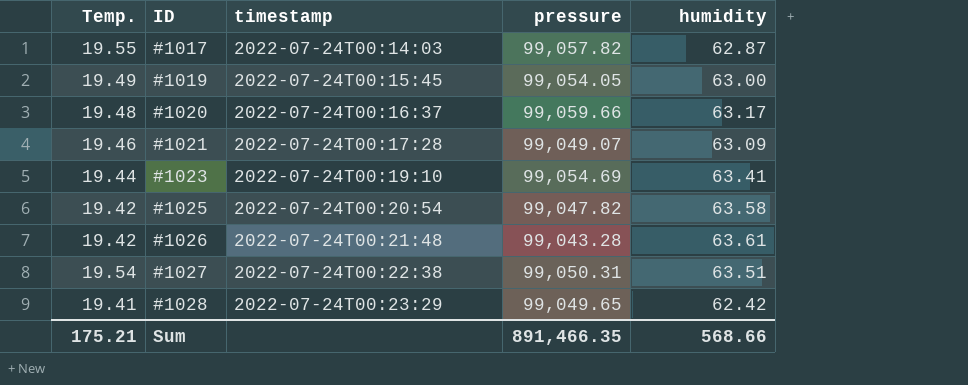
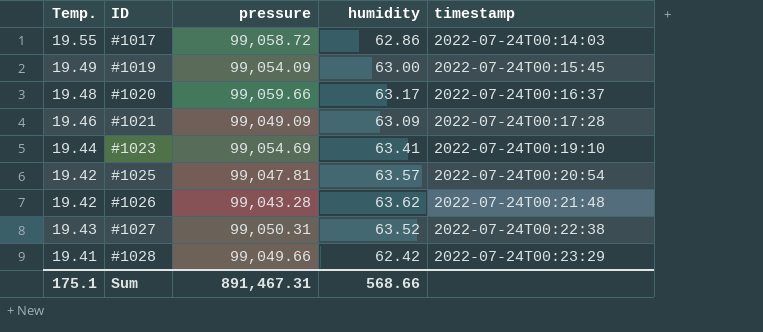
column timestamp | position: 3 -> 5
#1017 | pressure: 99,057.82 -> 99,058.72
#1017 | humidity: 62.87 -> 62.86
#1019 | pressure: 99,054.05 -> 99,054.09
#1021 | pressure: 99,049.07 -> 99,049.09
#1025 | pressure: 99,047.82 -> 99,047.81
#1025 | humidity: 63.58 -> 63.57
#1026 | humidity: 63.61 -> 63.62
#1027 | Temp.: 19.54 -> 19.43
#1027 | humidity: 63.51 -> 63.52
#1028 | pressure: 99,049.65 -> 99,049.66
Sum | Temp.: 175.21 -> 175.1
Sum | pressure: 891,466.35 -> 891,467.31

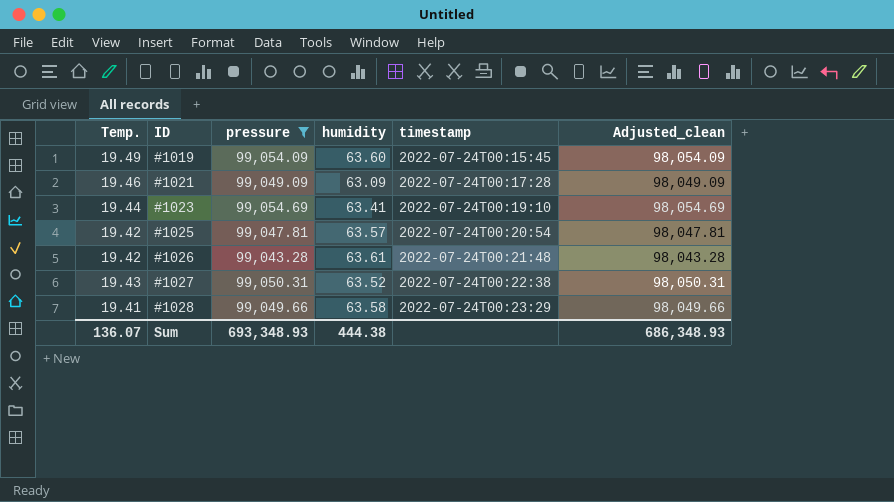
filter: none -> pressure <= 99,054.69
column Adjusted_clean | formula: none -> [pressure] - 1000
#1019 | humidity: 63.00 -> 63.60
#1026 | humidity: 63.62 -> 63.61
#1028 | humidity: 62.42 -> 63.58
Sum | Temp.: 175.1 -> 136.07
Sum | pressure: 891,467.31 -> 693,348.93
Sum | humidity: 568.66 -> 444.38

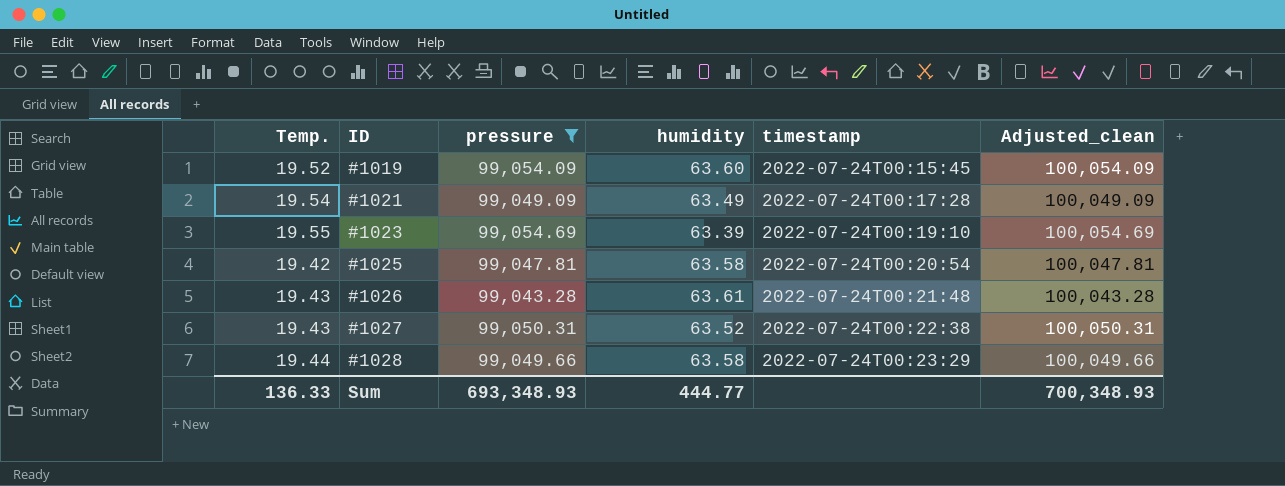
column Adjusted_clean | formula: [pressure] - 1000 -> [pressure] + 1000
#1019 | Temp.: 19.49 -> 19.52
#1021 | Temp.: 19.46 -> 19.54
#1021 | humidity: 63.09 -> 63.49
#1023 | Temp.: 19.44 -> 19.55
#1023 | humidity: 63.41 -> 63.39
#1025 | humidity: 63.57 -> 63.58
#1026 | Temp.: 19.42 -> 19.43
#1028 | Temp.: 19.41 -> 19.44
Sum | Temp.: 136.07 -> 136.33
Sum | humidity: 444.38 -> 444.77
Sum | Adjusted_clean: 686,348.93 -> 700,348.93

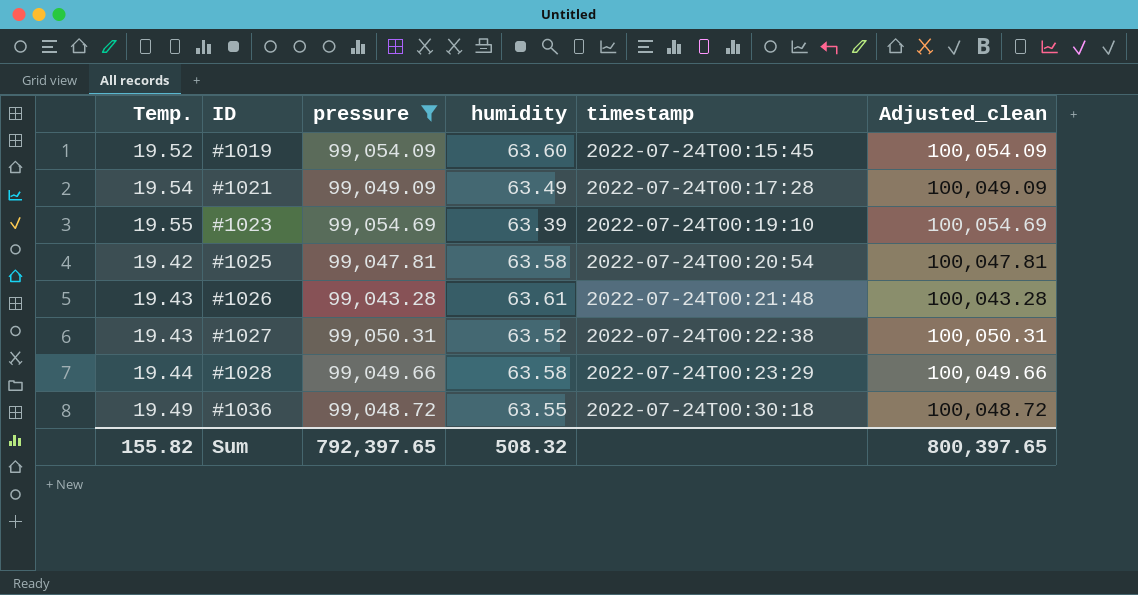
row #1036: none -> 19.49 | 99,048.72 | 63.55 | 2022-07-24T00:30:18 | 100,048.72
Sum | Temp.: 136.33 -> 155.82
Sum | pressure: 693,348.93 -> 792,397.65
Sum | humidity: 444.77 -> 508.32
Sum | Adjusted_clean: 700,348.93 -> 800,397.65

